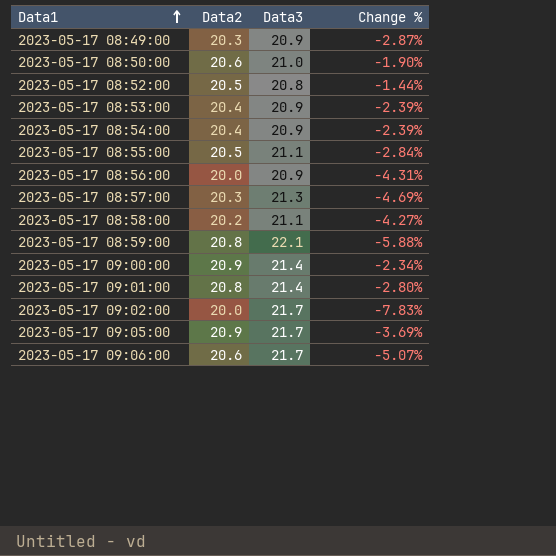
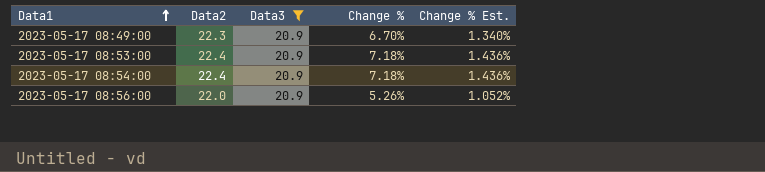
filter: none -> Data3 = 20.9
column Change % Est. | formula: none -> [Change %] * 0.2
2023-05-17 08:49:00 | Data2: 20.3 -> 22.3
2023-05-17 08:49:00 | Change %: -2.87% -> 6.70%
2023-05-17 08:53:00 | Data2: 20.4 -> 22.4
2023-05-17 08:53:00 | Change %: -2.39% -> 7.18%
2023-05-17 08:54:00 | Data2: 20.4 -> 22.4
2023-05-17 08:54:00 | Change %: -2.39% -> 7.18%
2023-05-17 08:56:00 | Data2: 20.0 -> 22.0
2023-05-17 08:56:00 | Change %: -4.31% -> 5.26%

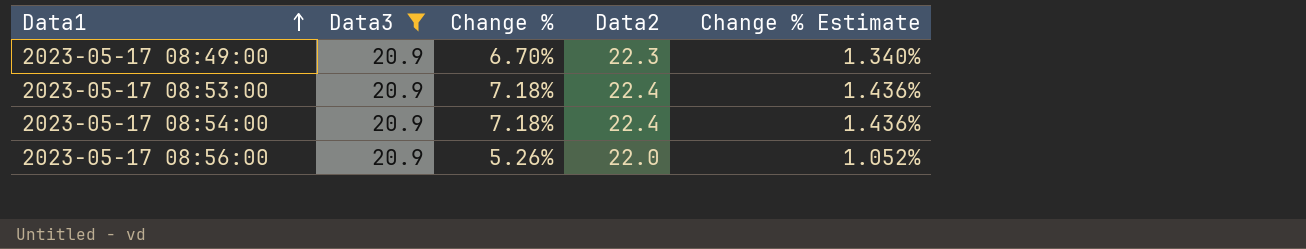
column Data2 | position: 2 -> 4
column name: Change % Est. -> Change % Estimate

